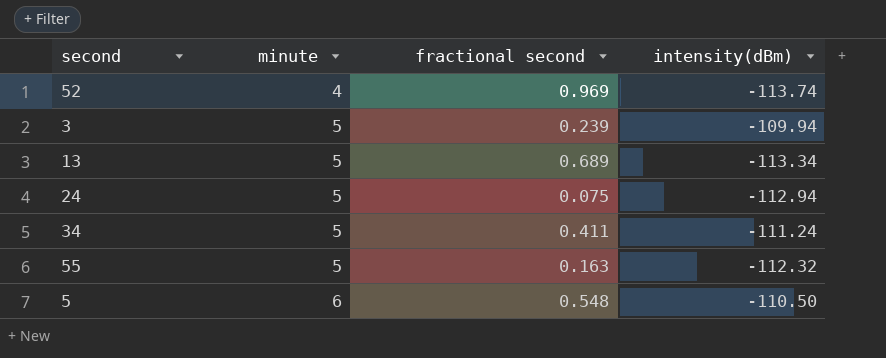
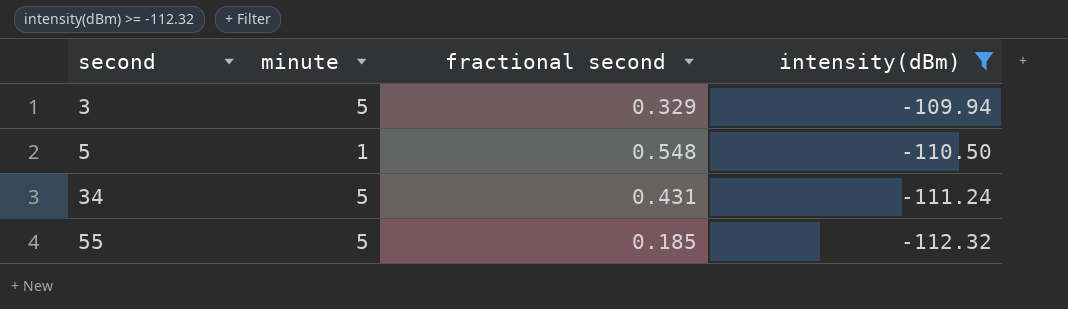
filter: none -> intensity(dBm) >= -112.32
row order: minute ascending -> second ascending
3 | fractional second: 0.239 -> 0.329
5 | minute: 6 -> 1
34 | fractional second: 0.411 -> 0.431
55 | fractional second: 0.163 -> 0.185

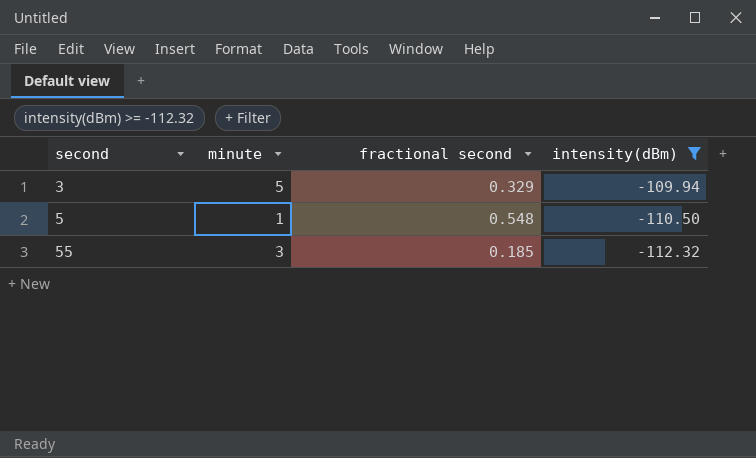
row 34: 5 | 0.431 | -111.24 -> none
55 | minute: 5 -> 3

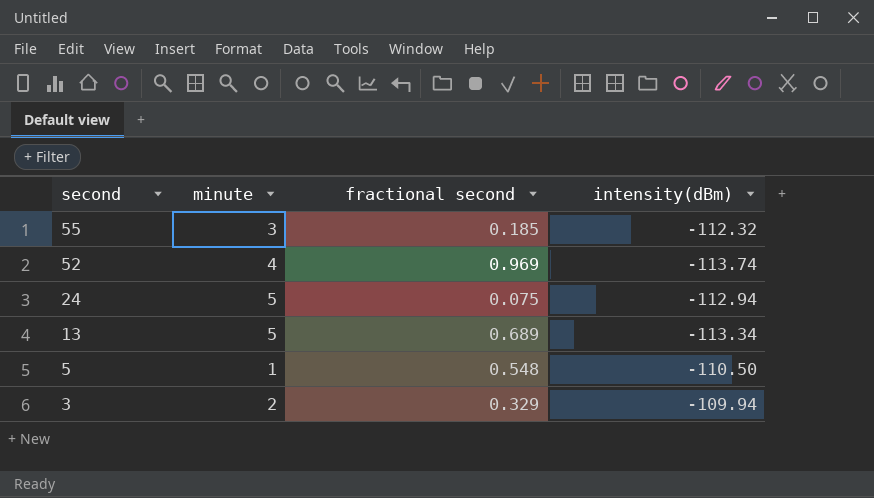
filter: intensity(dBm) >= -112.32 -> none
row order: second ascending -> second descending
3 | minute: 5 -> 2

